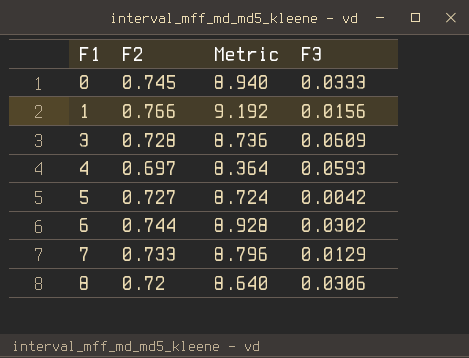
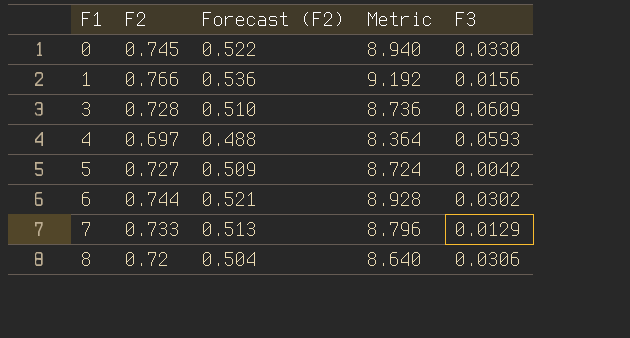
column Forecast (F2) | formula: none -> [F2] * 0.7
0 | F3: 0.0333 -> 0.0330

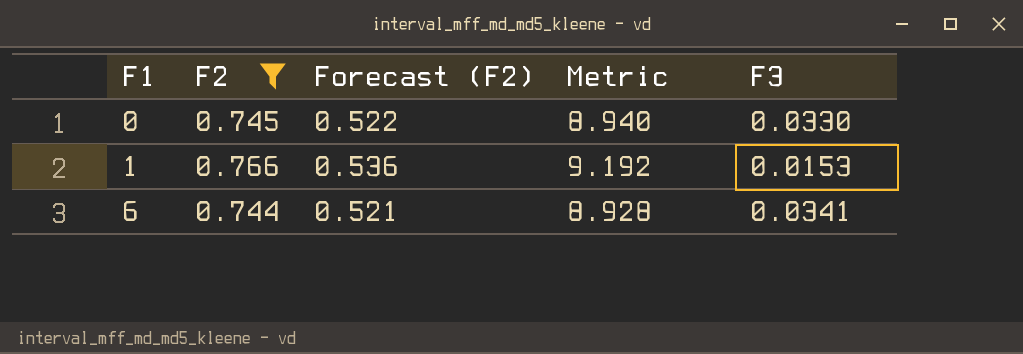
filter: none -> F2 >= 0.744
1 | F3: 0.0156 -> 0.0153
6 | F3: 0.0302 -> 0.0341

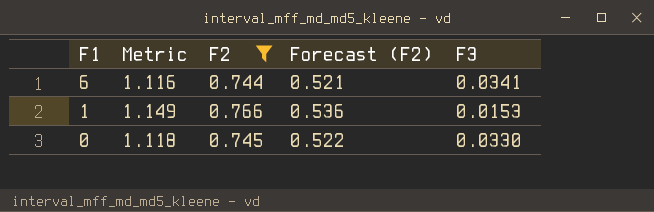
row order: F1 ascending -> F1 descending
column Metric | formula: [F2] * 12 -> [F2] * 1.5
column Metric | position: 4 -> 2

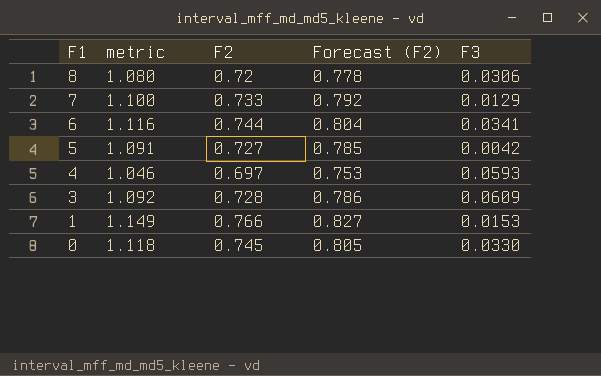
filter: F2 >= 0.744 -> none
column name: Metric -> metric
column Forecast (F2) | formula: [F2] * 0.7 -> [F2] * 1.08

